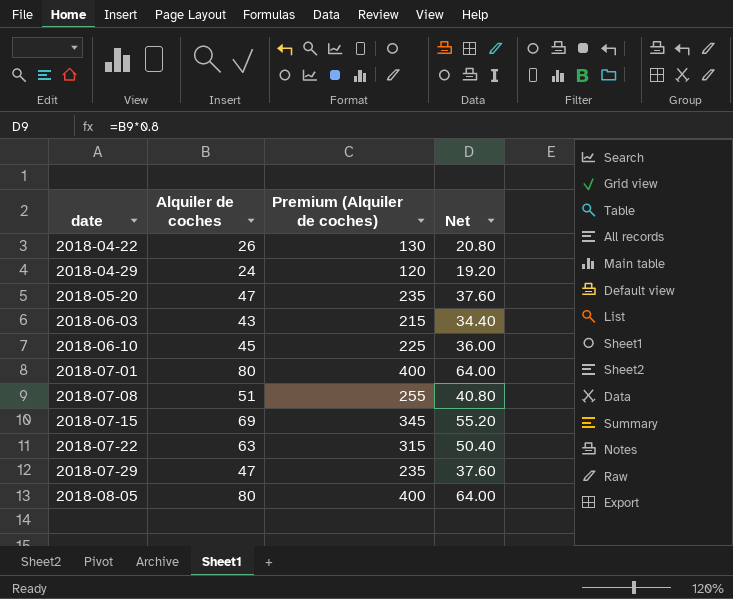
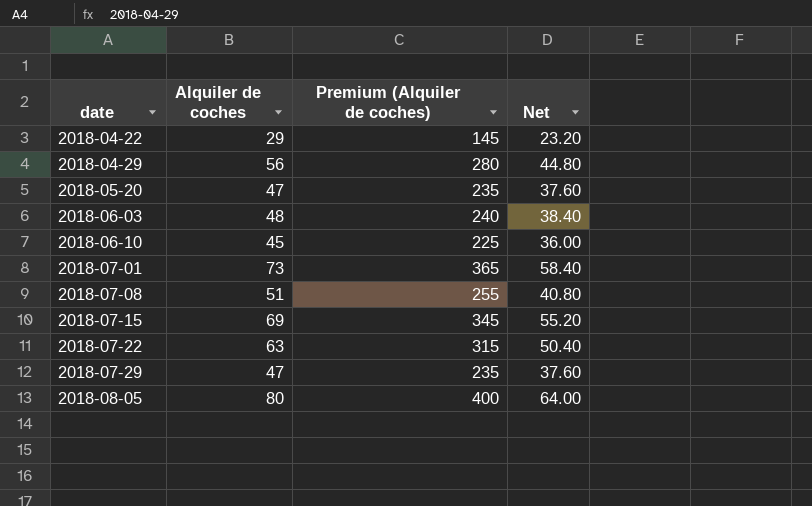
2018-04-22 | Alquiler de coches: 26 -> 29
2018-04-22 | Premium (Alquiler de coches): 130 -> 145
2018-04-22 | Net: 20.80 -> 23.20
2018-04-29 | Alquiler de coches: 24 -> 56
2018-04-29 | Premium (Alquiler de coches): 120 -> 280
2018-04-29 | Net: 19.20 -> 44.80
2018-06-03 | Alquiler de coches: 43 -> 48
2018-06-03 | Premium (Alquiler de coches): 215 -> 240
2018-06-03 | Net: 34.40 -> 38.40
2018-07-01 | Alquiler de coches: 80 -> 73
2018-07-01 | Premium (Alquiler de coches): 400 -> 365
2018-07-01 | Net: 64.00 -> 58.40

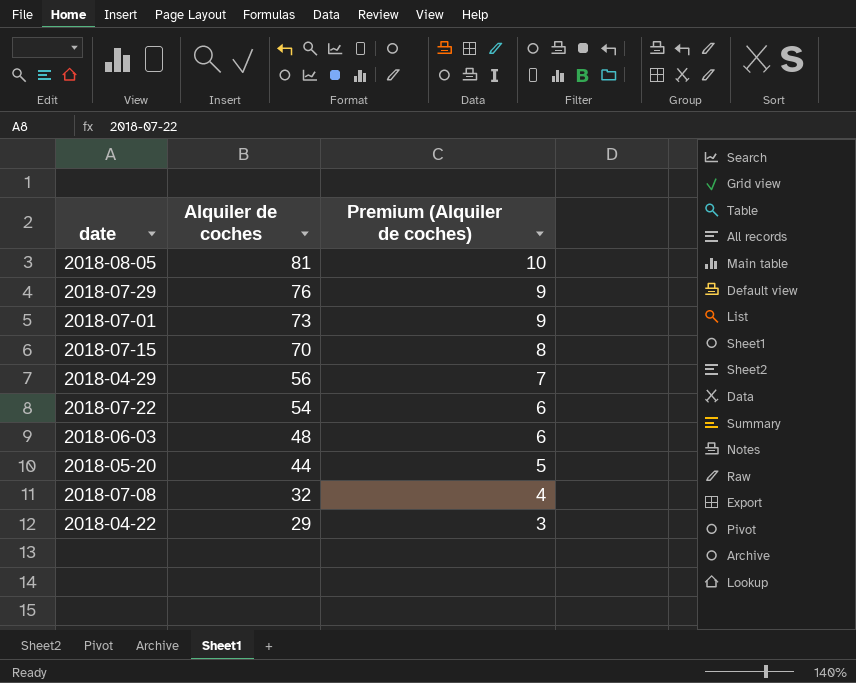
row order: date ascending -> Alquiler de coches descending
column Net | formula: [Alquiler de coches] * 0.8 -> none
column Premium (Alquiler de coches) | formula: [Alquiler de coches] * 5 -> [Alquiler de coches] * 0.12
row 2018-06-10: 45 | 225 | 36.00 -> none
2018-08-05 | Alquiler de coches: 80 -> 81
2018-07-29 | Alquiler de coches: 47 -> 76
2018-07-15 | Alquiler de coches: 69 -> 70
2018-07-22 | Alquiler de coches: 63 -> 54
2018-05-20 | Alquiler de coches: 47 -> 44
2018-07-08 | Alquiler de coches: 51 -> 32

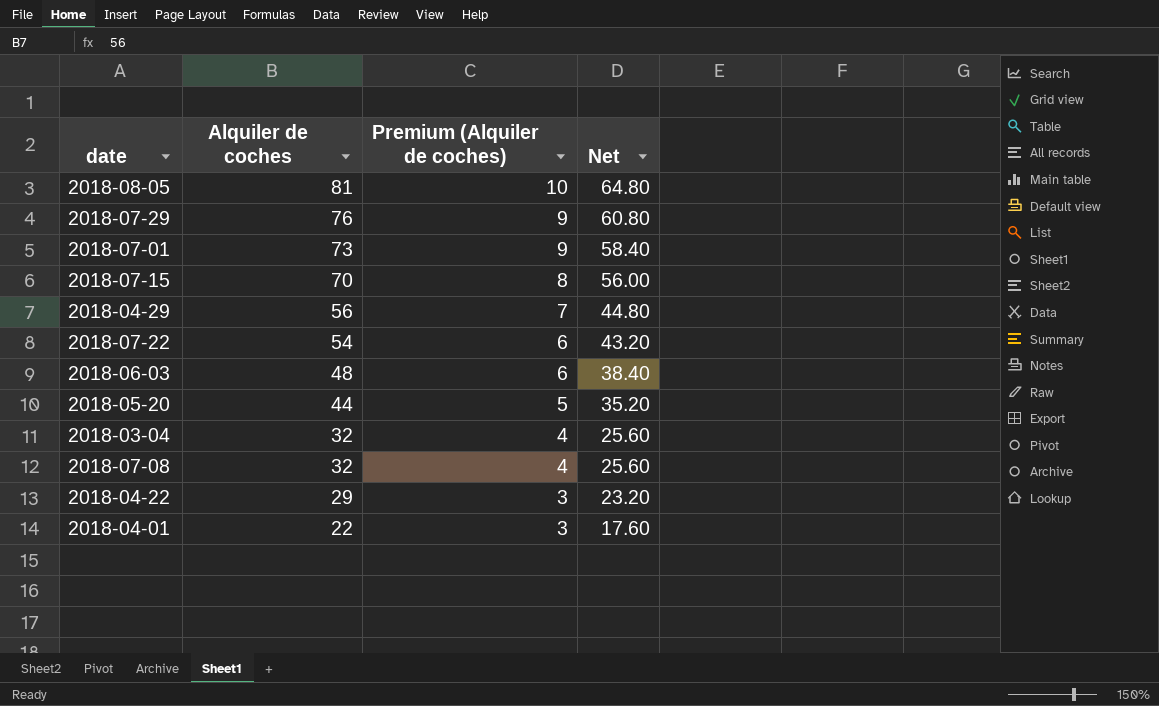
column Net | formula: none -> [Alquiler de coches] * 0.8
row 2018-03-04: none -> 32 | 4 | 25.60
row 2018-04-01: none -> 22 | 3 | 17.60

